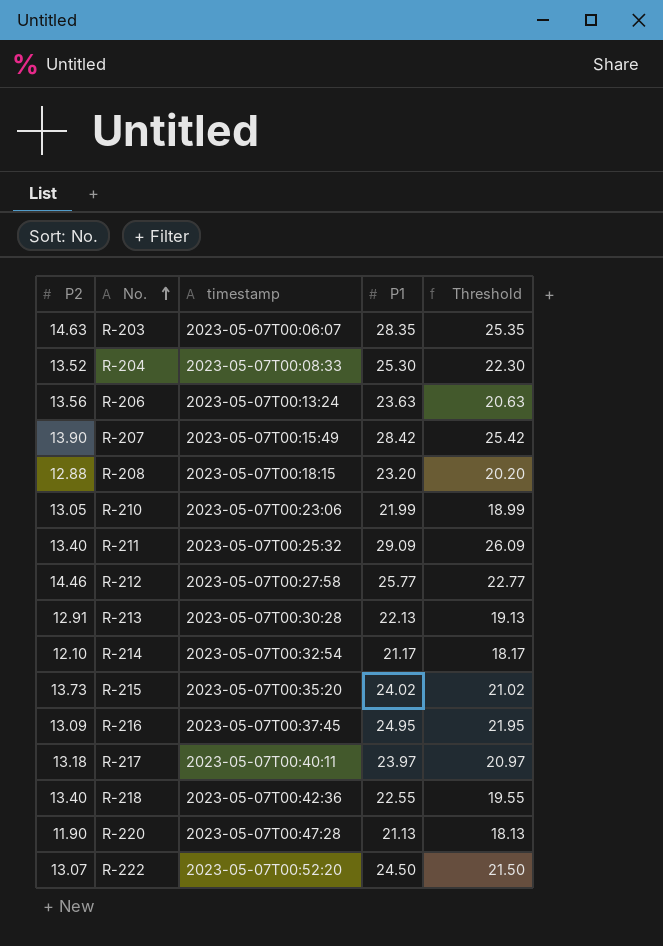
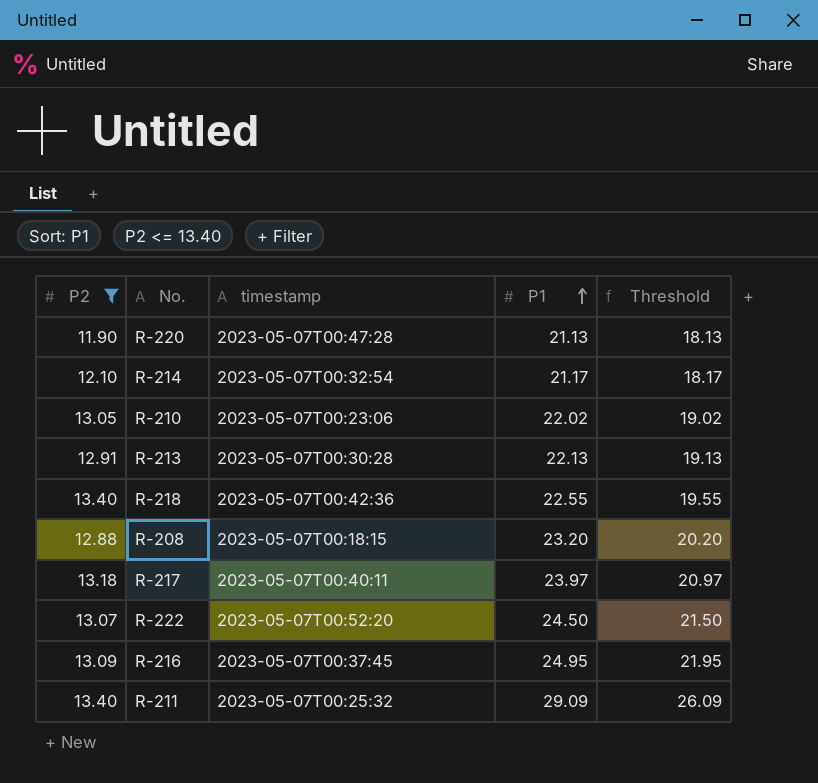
filter: none -> P2 <= 13.40
row order: No. ascending -> P1 ascending
R-210 | P1: 21.99 -> 22.02
R-210 | Threshold: 18.99 -> 19.02

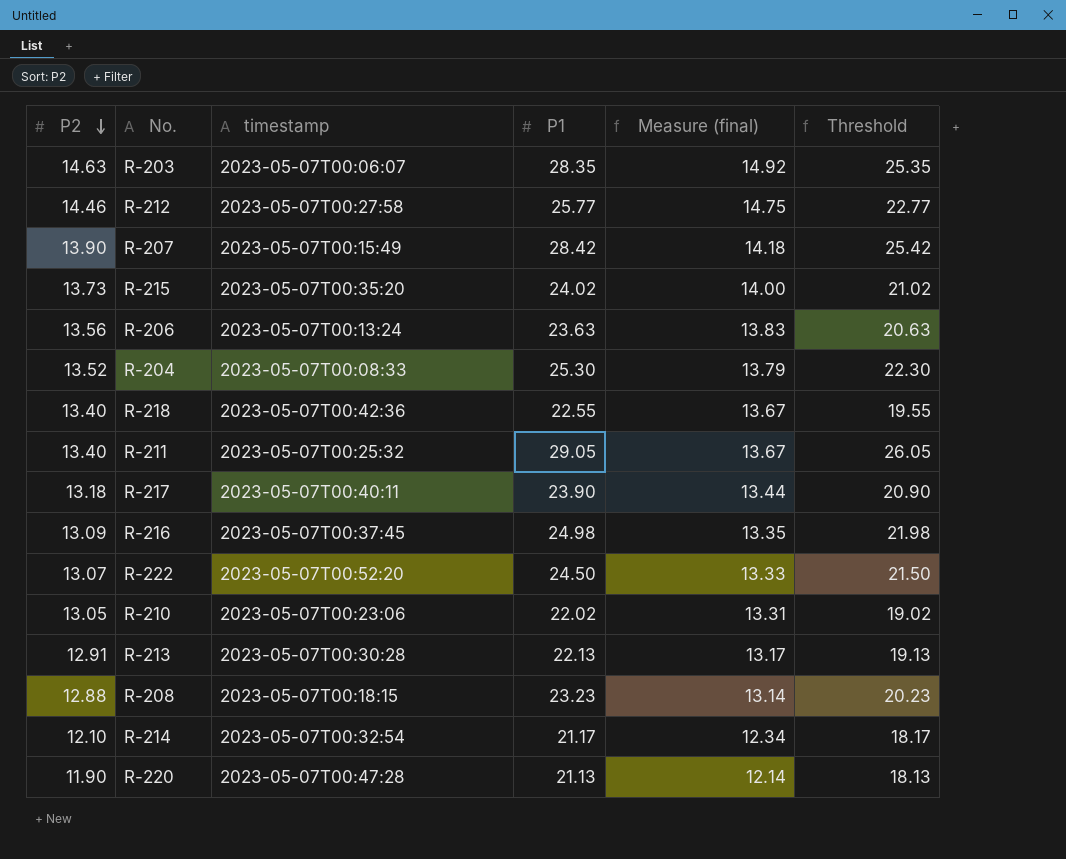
filter: P2 <= 13.40 -> none
row order: P1 ascending -> P2 descending
column Measure (final) | formula: none -> [P2] * 1.02
R-211 | P1: 29.09 -> 29.05
R-211 | Threshold: 26.09 -> 26.05
R-217 | P1: 23.97 -> 23.90
R-217 | Threshold: 20.97 -> 20.90
R-216 | P1: 24.95 -> 24.98
R-216 | Threshold: 21.95 -> 21.98
R-208 | P1: 23.20 -> 23.23
R-208 | Threshold: 20.20 -> 20.23

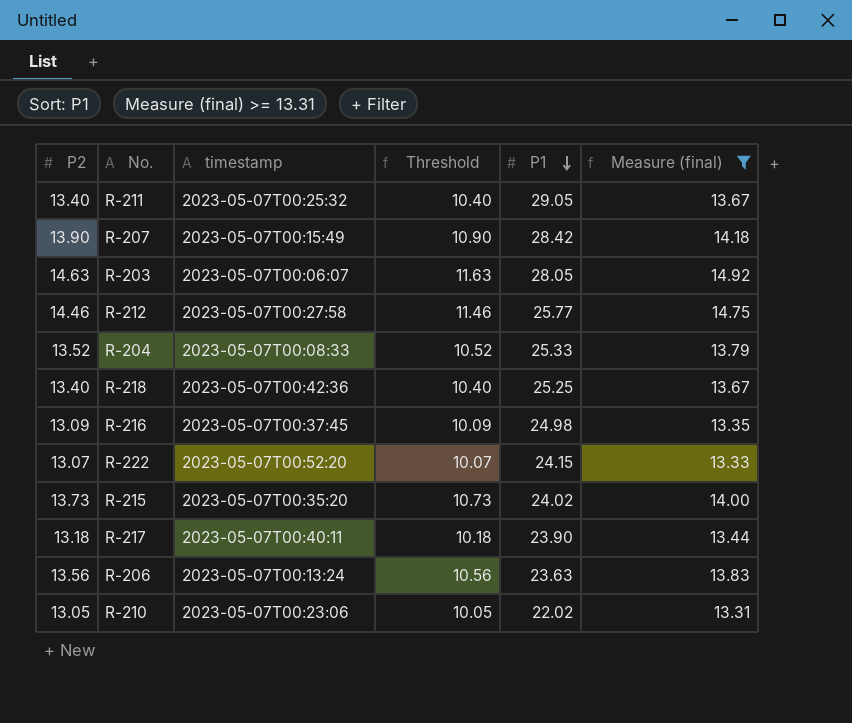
filter: none -> Measure (final) >= 13.31
row order: P2 descending -> P1 descending
column Threshold | formula: [P1] - 3 -> [P2] - 3
column Threshold | position: 6 -> 4
R-203 | P1: 28.35 -> 28.05
R-204 | P1: 25.30 -> 25.33
R-218 | P1: 22.55 -> 25.25
R-222 | P1: 24.50 -> 24.15

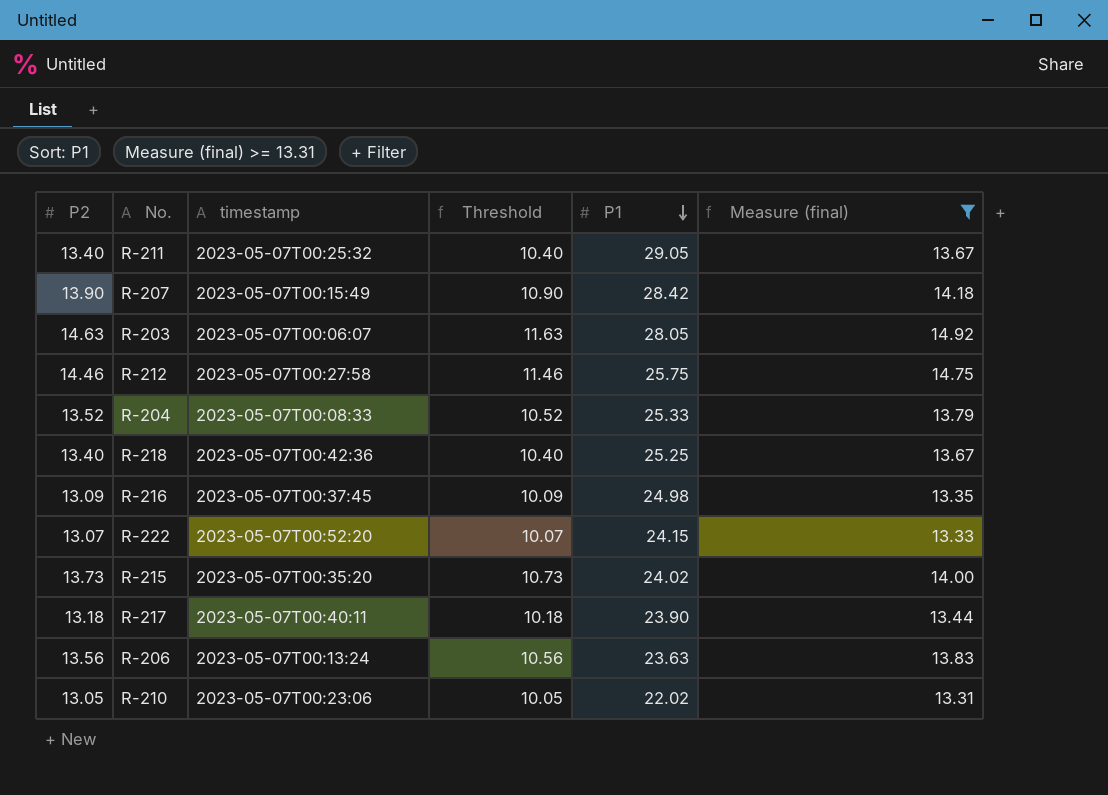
R-212 | P1: 25.77 -> 25.75

